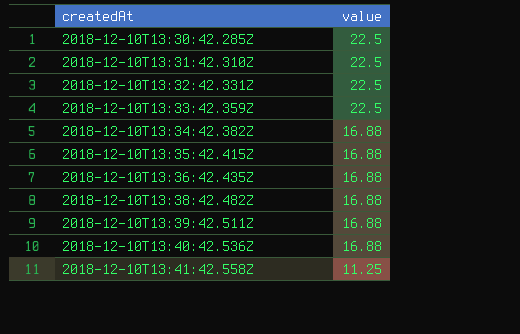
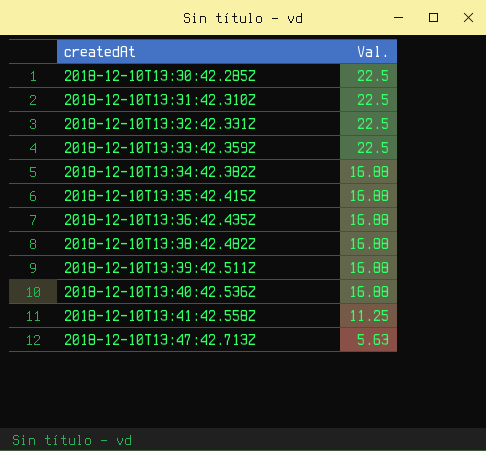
column name: value -> Val.
row 2018-12-10T13:47:42.713Z: none -> 5.63

